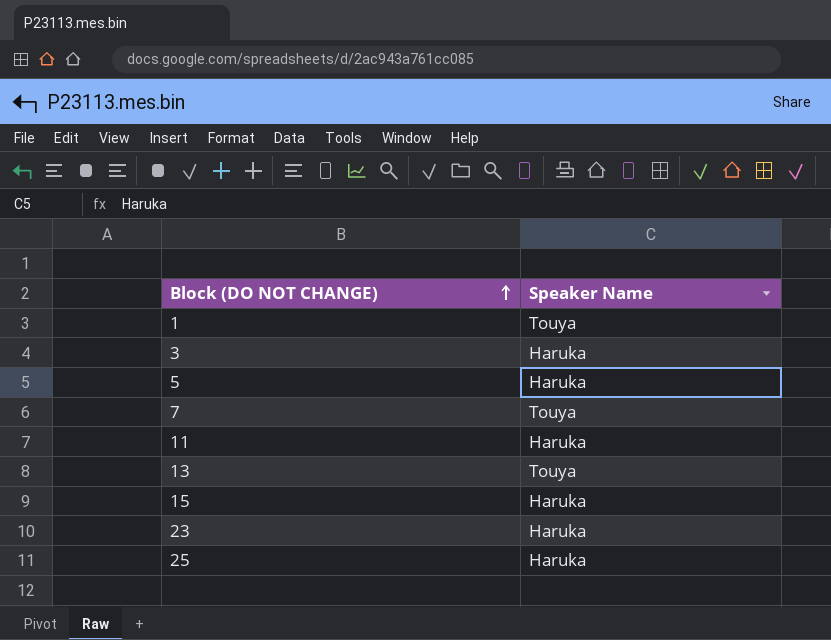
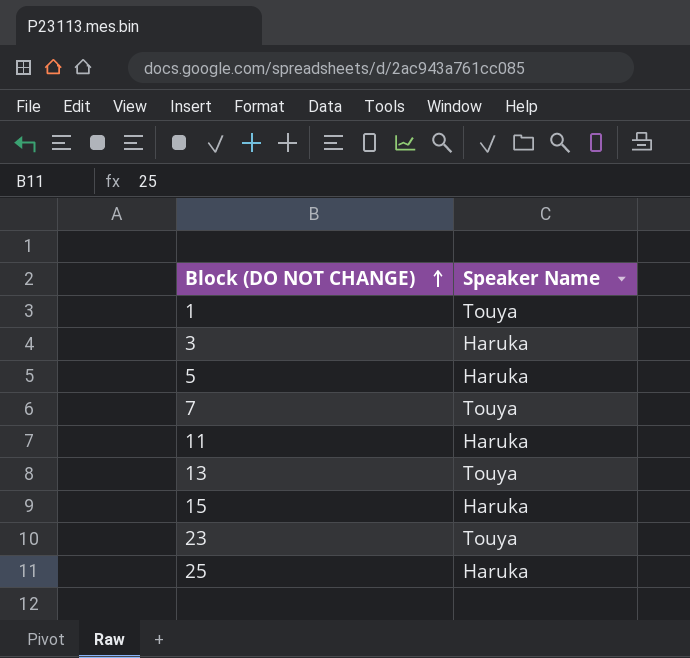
23 | Speaker Name: Haruka -> Touya

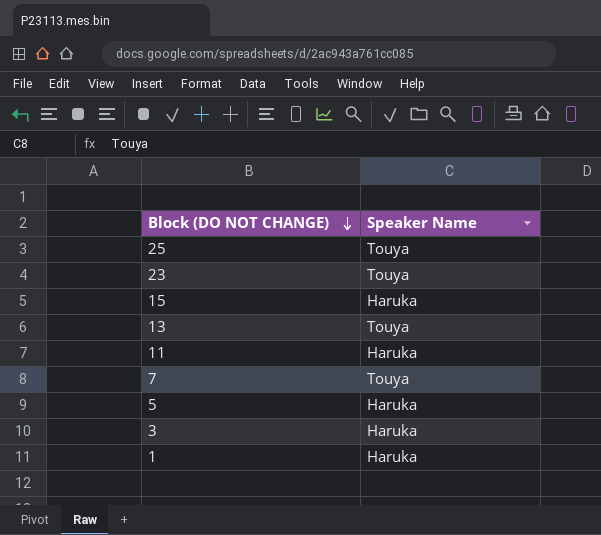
row order: Block (DO NOT CHANGE) ascending -> Block (DO NOT CHANGE) descending
25 | Speaker Name: Haruka -> Touya
1 | Speaker Name: Touya -> Haruka

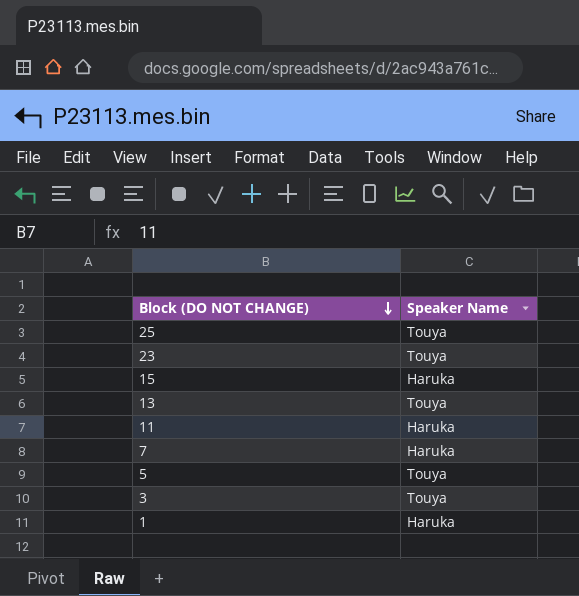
7 | Speaker Name: Touya -> Haruka
5 | Speaker Name: Haruka -> Touya
3 | Speaker Name: Haruka -> Touya

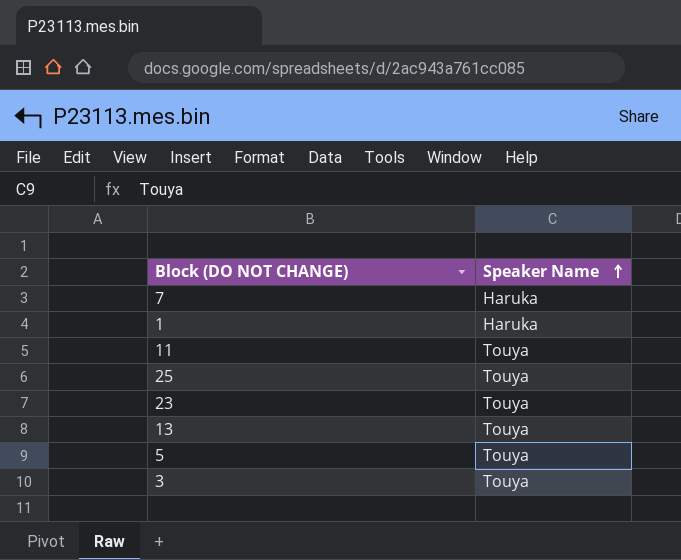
row order: Block (DO NOT CHANGE) descending -> Speaker Name ascending
row 15: Haruka -> none
11 | Speaker Name: Haruka -> Touya

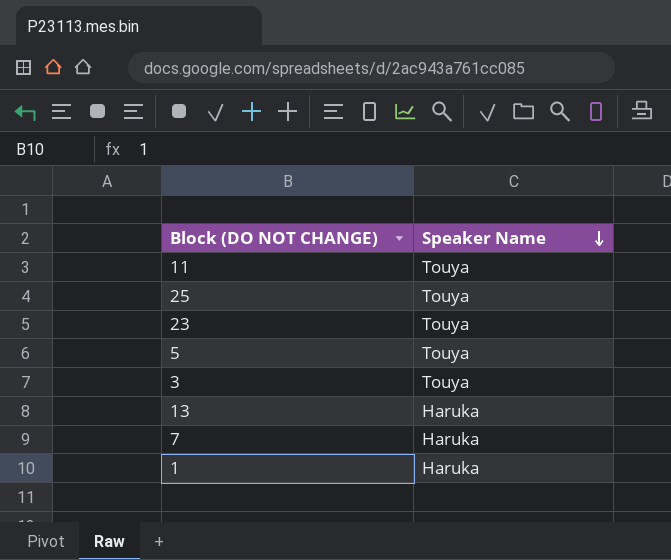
row order: Speaker Name ascending -> Speaker Name descending
13 | Speaker Name: Touya -> Haruka

